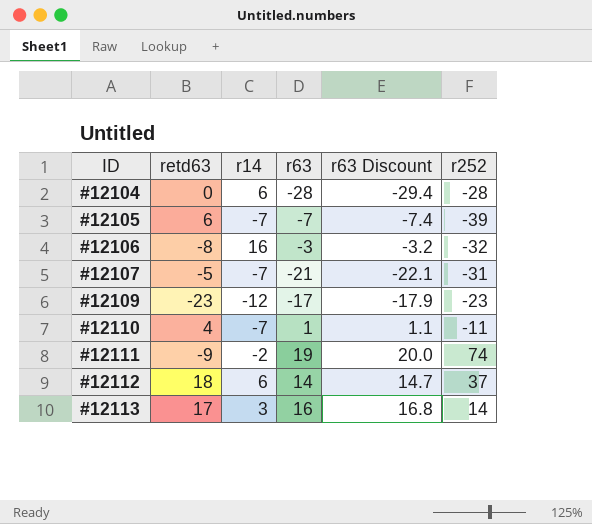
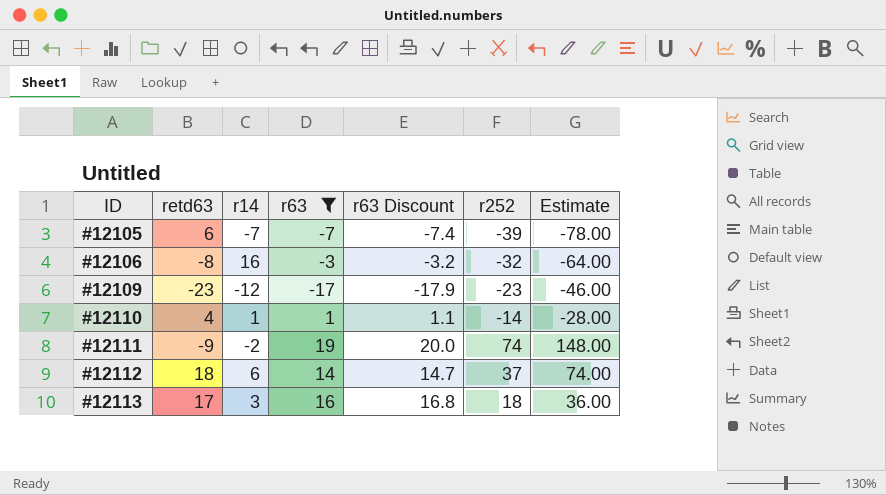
filter: none -> r63 >= -17
column Estimate | formula: none -> [r252] * 2
#12110 | r14: -7 -> 1
#12110 | r252: -11 -> -14
#12113 | r252: 14 -> 18

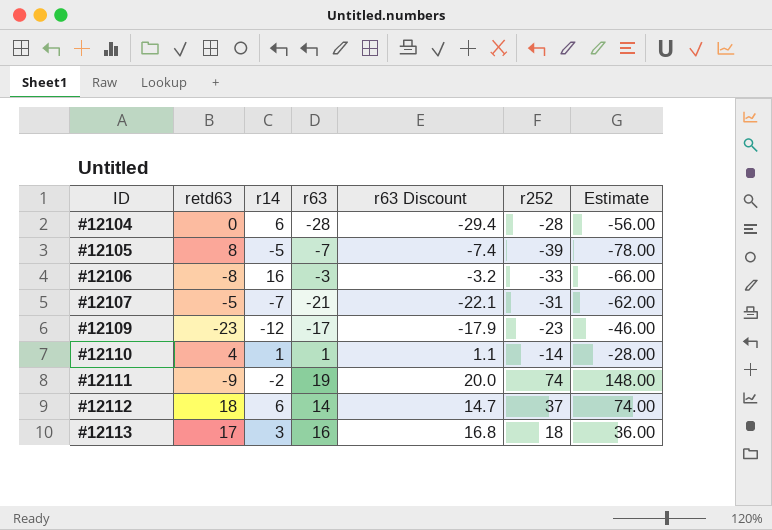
filter: r63 >= -17 -> none
#12105 | retd63: 6 -> 8
#12105 | r14: -7 -> -5
#12106 | r252: -32 -> -33
#12106 | Estimate: -64.00 -> -66.00

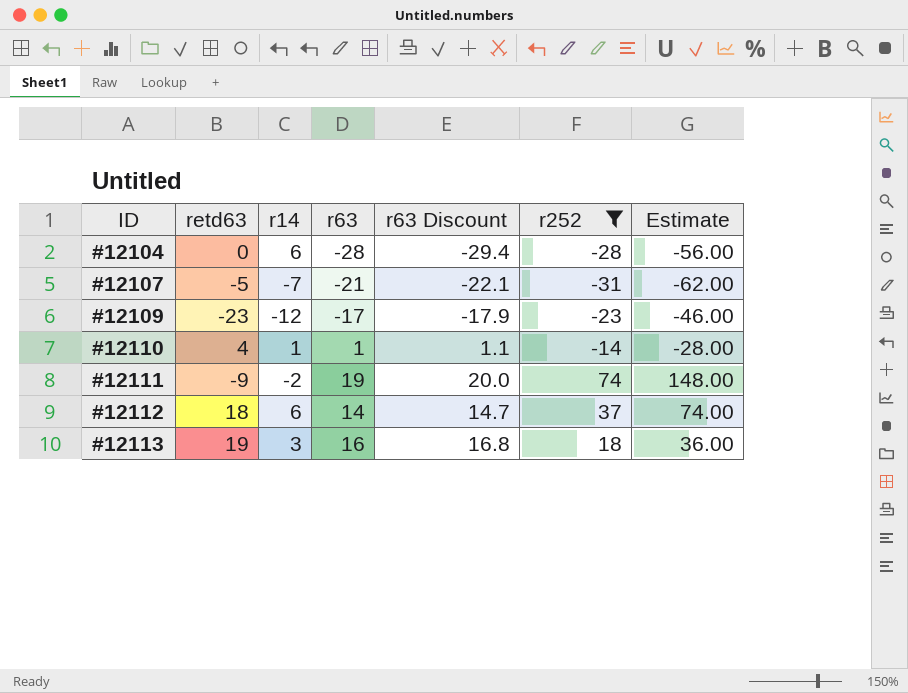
filter: none -> r252 >= -31
#12113 | retd63: 17 -> 19

